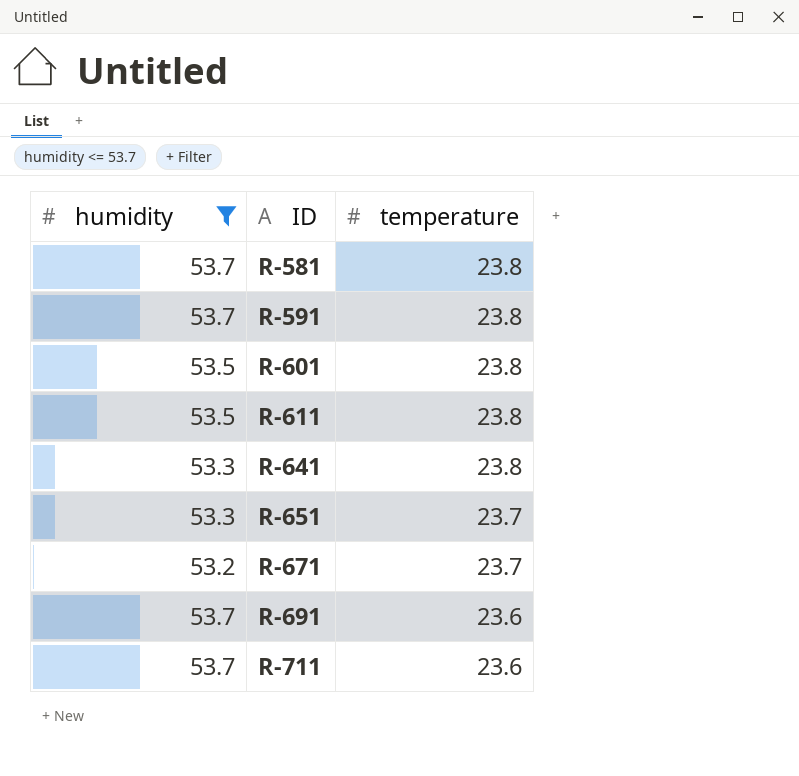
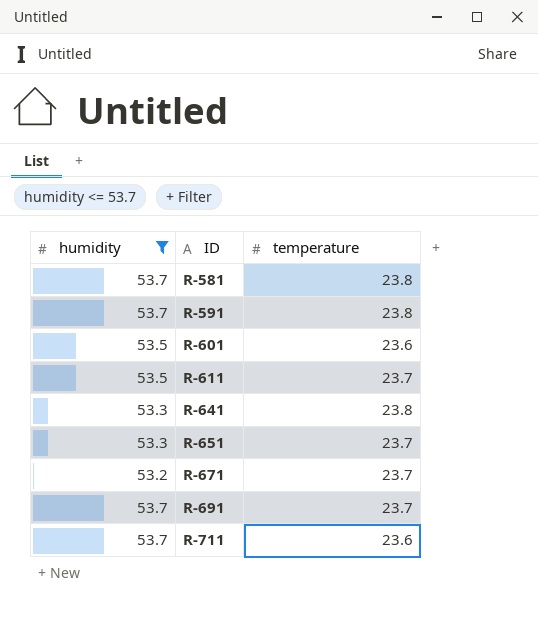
R-601 | temperature: 23.8 -> 23.6
R-611 | temperature: 23.8 -> 23.7
R-691 | temperature: 23.6 -> 23.7

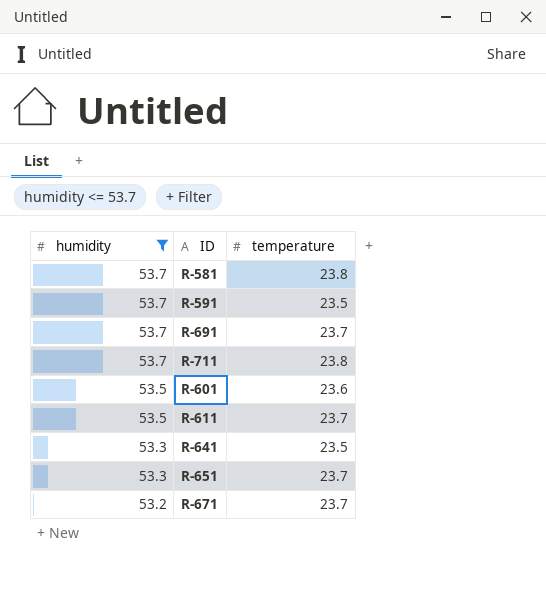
row order: ID ascending -> humidity descending
R-591 | temperature: 23.8 -> 23.5
R-711 | temperature: 23.6 -> 23.8
R-641 | temperature: 23.8 -> 23.5

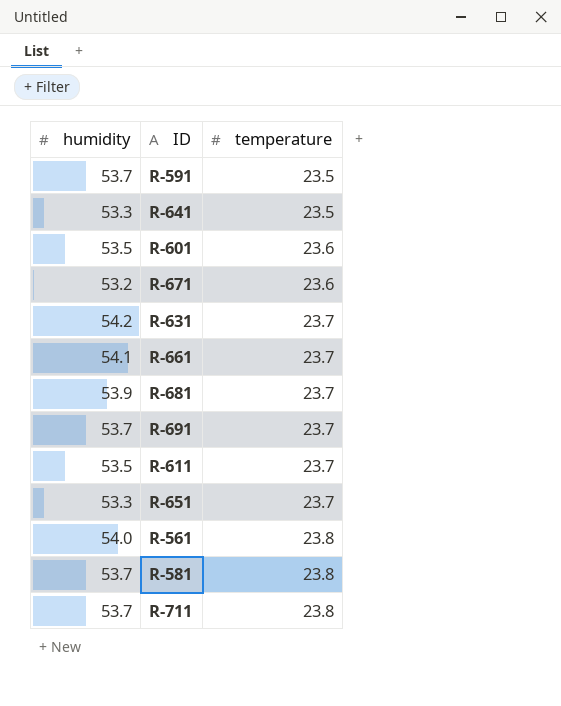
filter: humidity <= 53.7 -> none
row order: humidity descending -> temperature ascending
R-671 | temperature: 23.7 -> 23.6

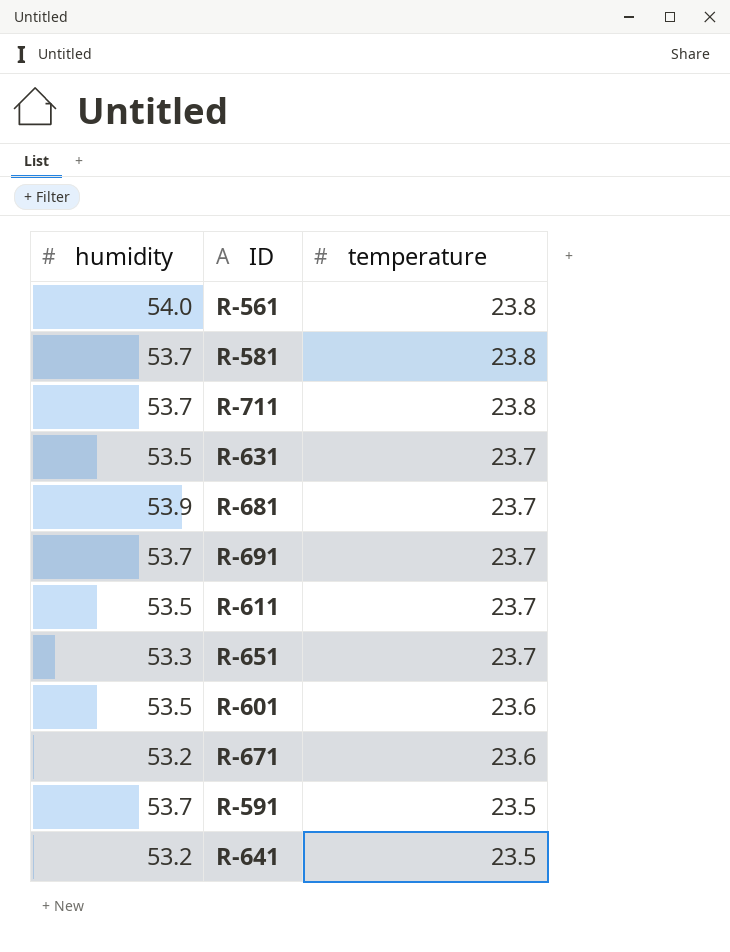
row order: temperature ascending -> temperature descending
row R-661: 54.1 | 23.7 -> none
R-631 | humidity: 54.2 -> 53.5
R-641 | humidity: 53.3 -> 53.2

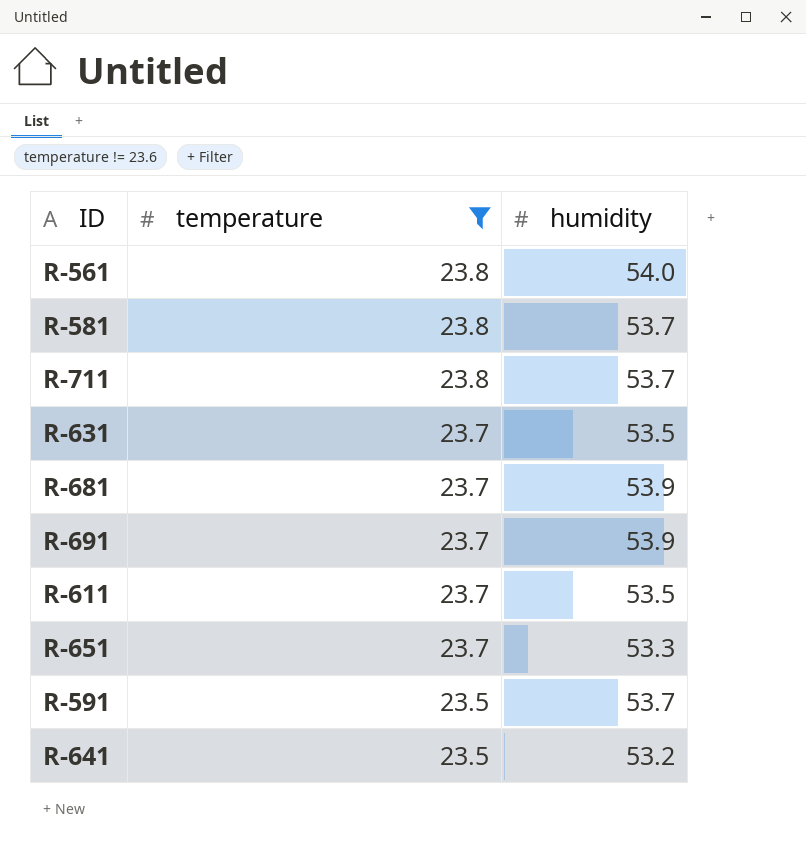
filter: none -> temperature != 23.6
column humidity | position: 1 -> 3
R-691 | humidity: 53.7 -> 53.9

